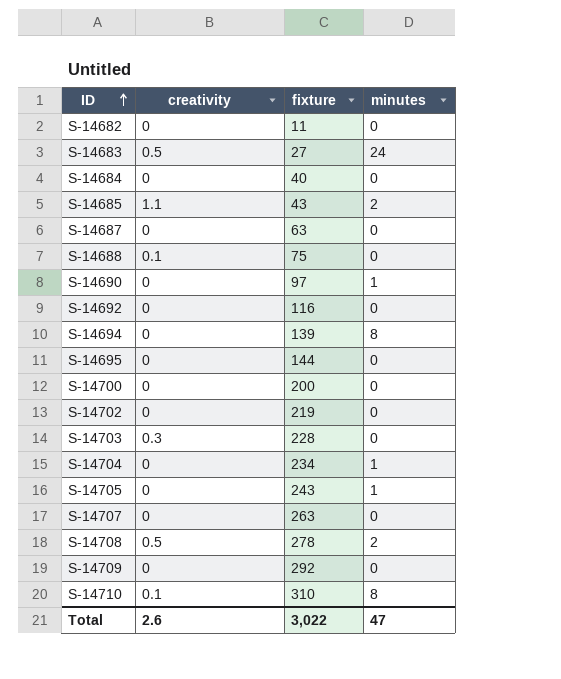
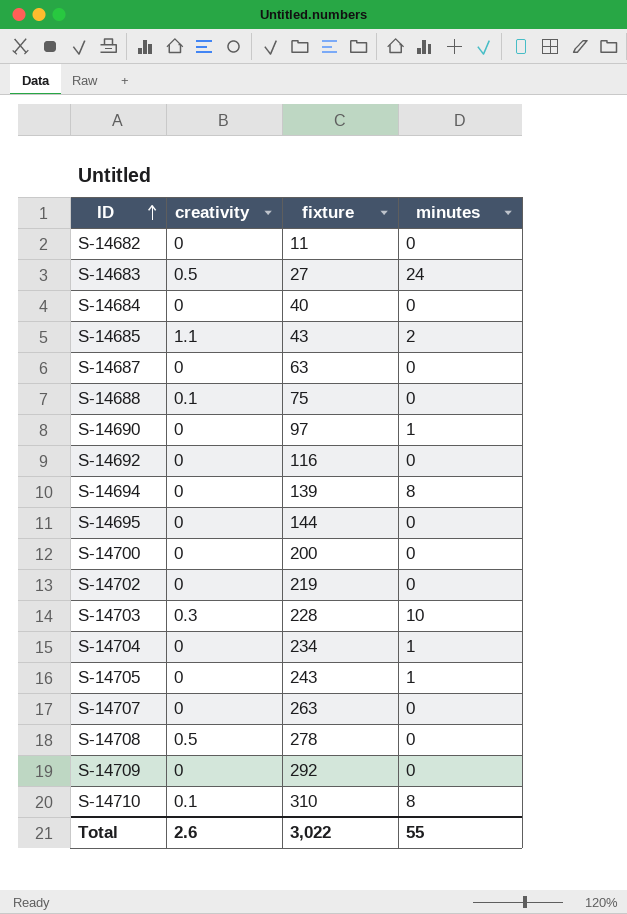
S-14703 | minutes: 0 -> 10
S-14708 | minutes: 2 -> 0
Total | minutes: 47 -> 55

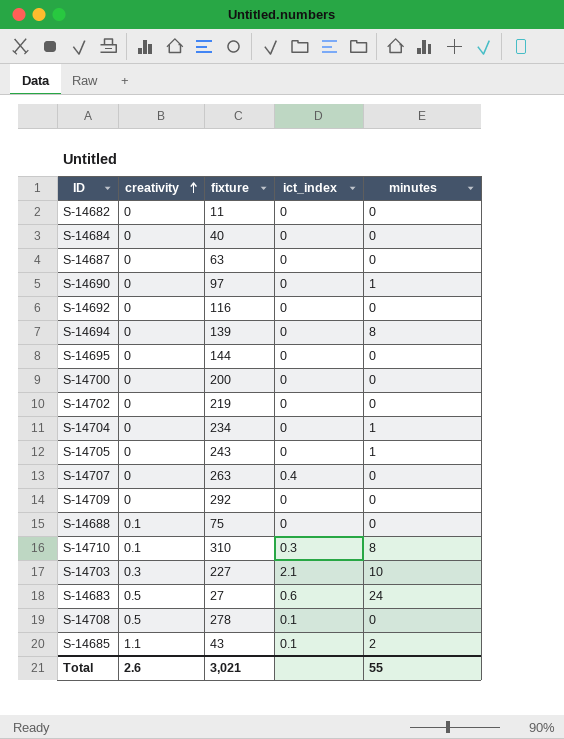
row order: ID ascending -> creativity ascending
column ict_index | position: none -> 4
S-14703 | fixture: 228 -> 227
Total | fixture: 3,022 -> 3,021

